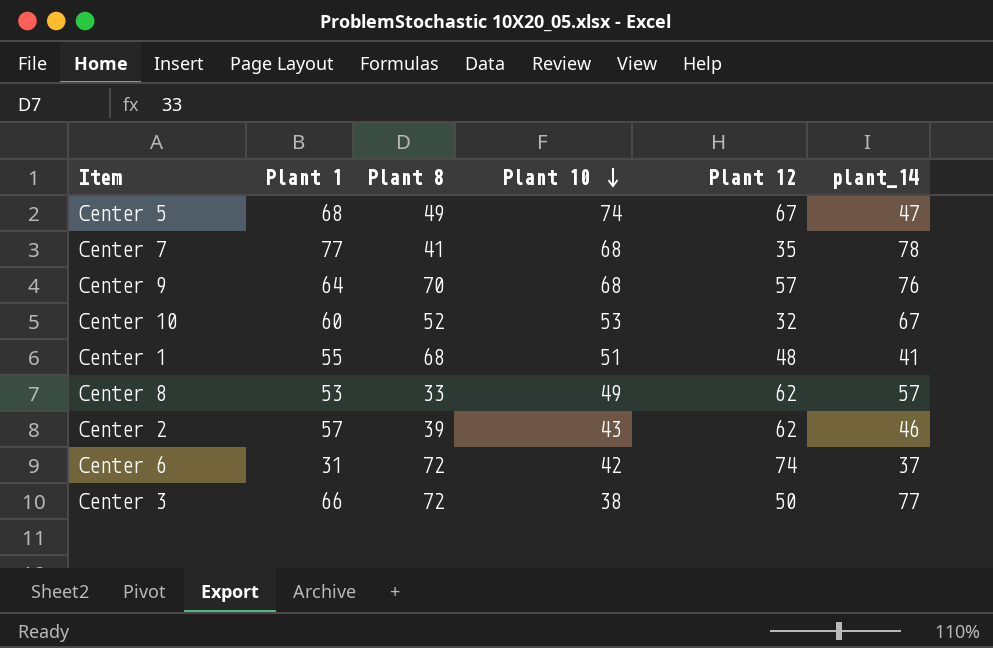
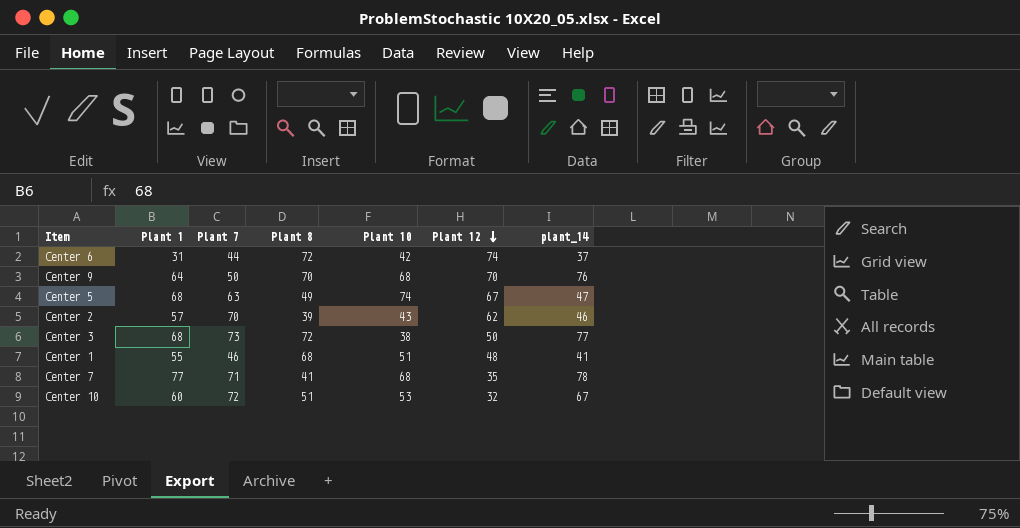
row order: Plant 10 descending -> Plant 12 descending
column Plant 7 | position: none -> 3
row Center 8: 53 | 33 | 49 | 62 | 57 -> none
Center 9 | Plant 12: 57 -> 70
Center 3 | Plant 1: 66 -> 68
Center 10 | Plant 8: 52 -> 51

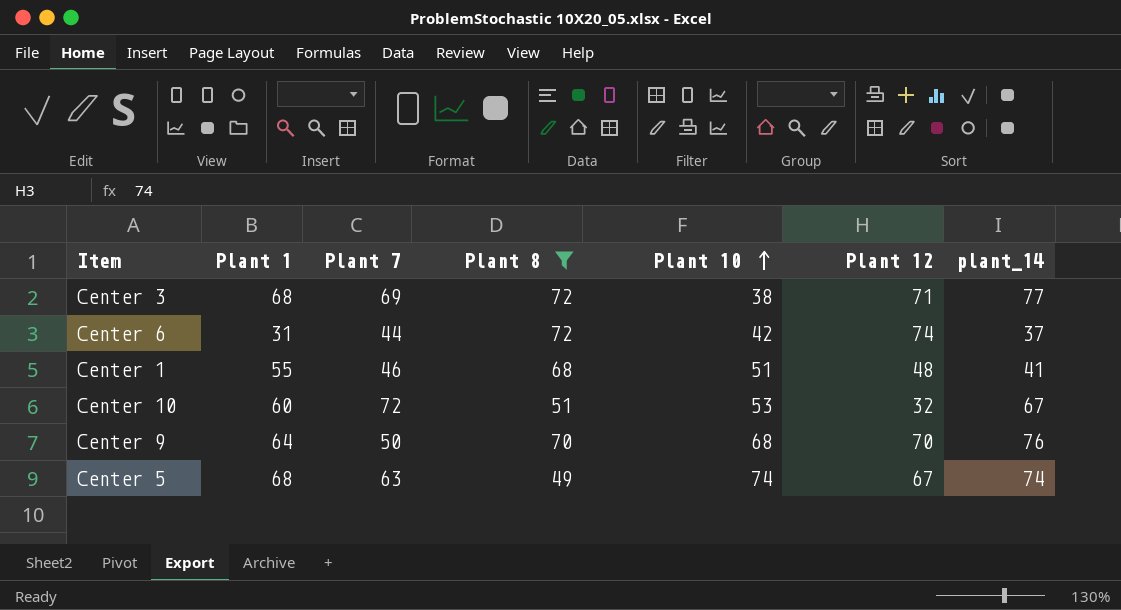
filter: none -> Plant 8 >= 49
row order: Plant 12 descending -> Plant 10 ascending
Center 3 | Plant 7: 73 -> 69
Center 3 | Plant 12: 50 -> 71
Center 5 | plant_14: 47 -> 74

